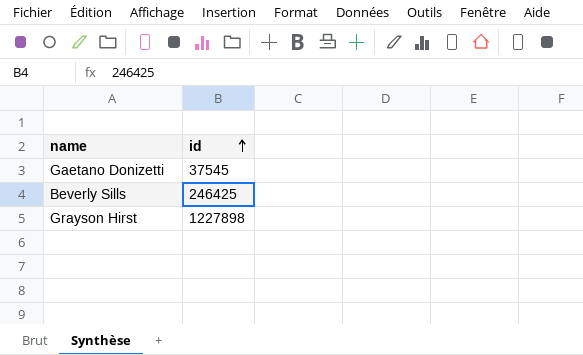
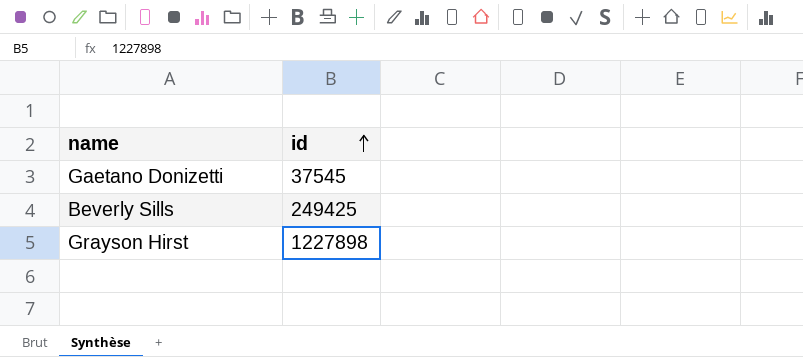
Beverly Sills | id: 246425 -> 249425

